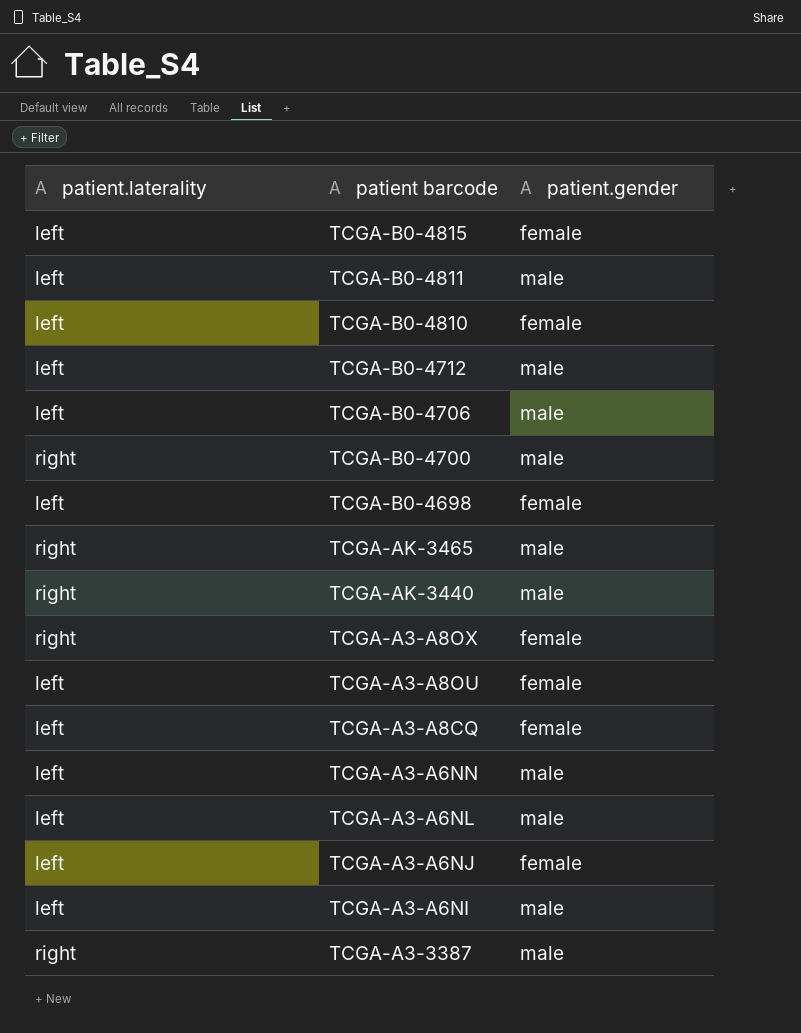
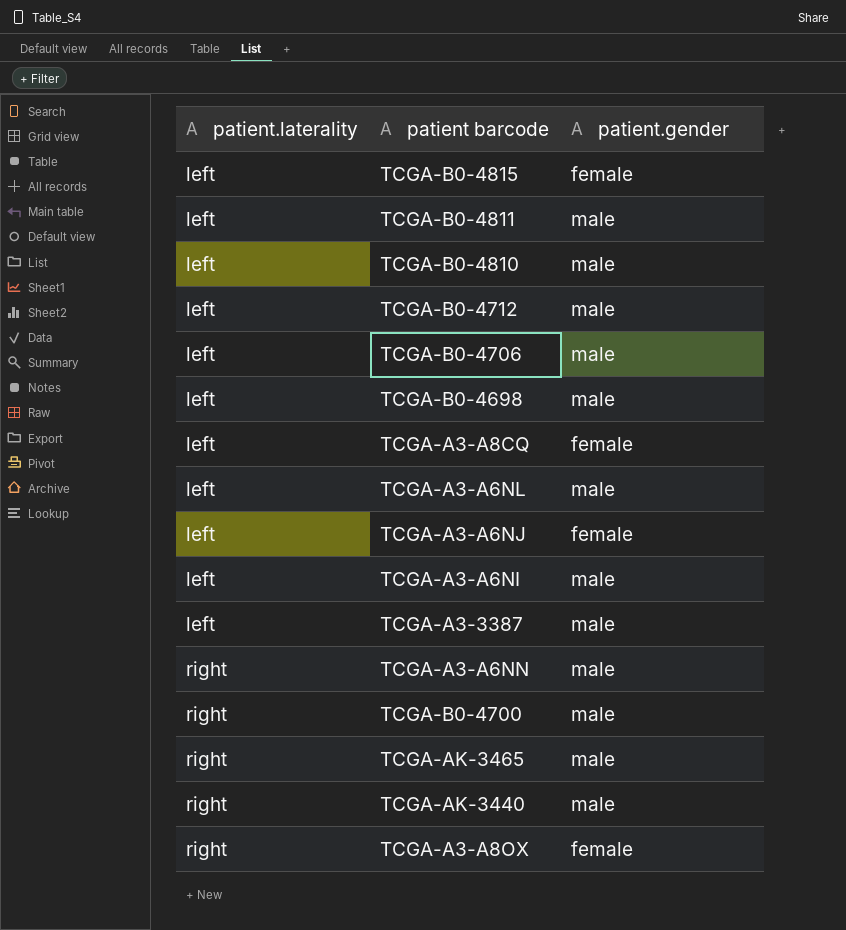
row order: patient barcode descending -> patient.laterality ascending
row TCGA-A3-A8OU: left | female -> none
TCGA-B0-4810 | patient.gender: female -> male
TCGA-B0-4698 | patient.gender: female -> male
TCGA-A3-3387 | patient.laterality: right -> left
TCGA-A3-A6NN | patient.laterality: left -> right

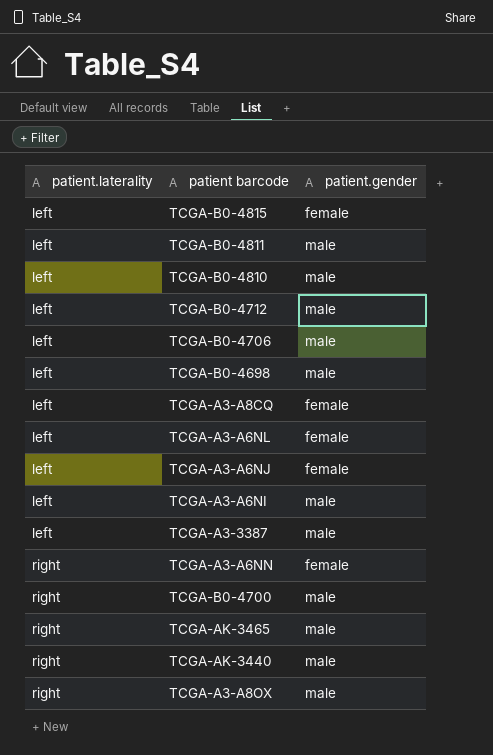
TCGA-A3-A6NL | patient.gender: male -> female
TCGA-A3-A6NN | patient.gender: male -> female
TCGA-A3-A8OX | patient.gender: female -> male

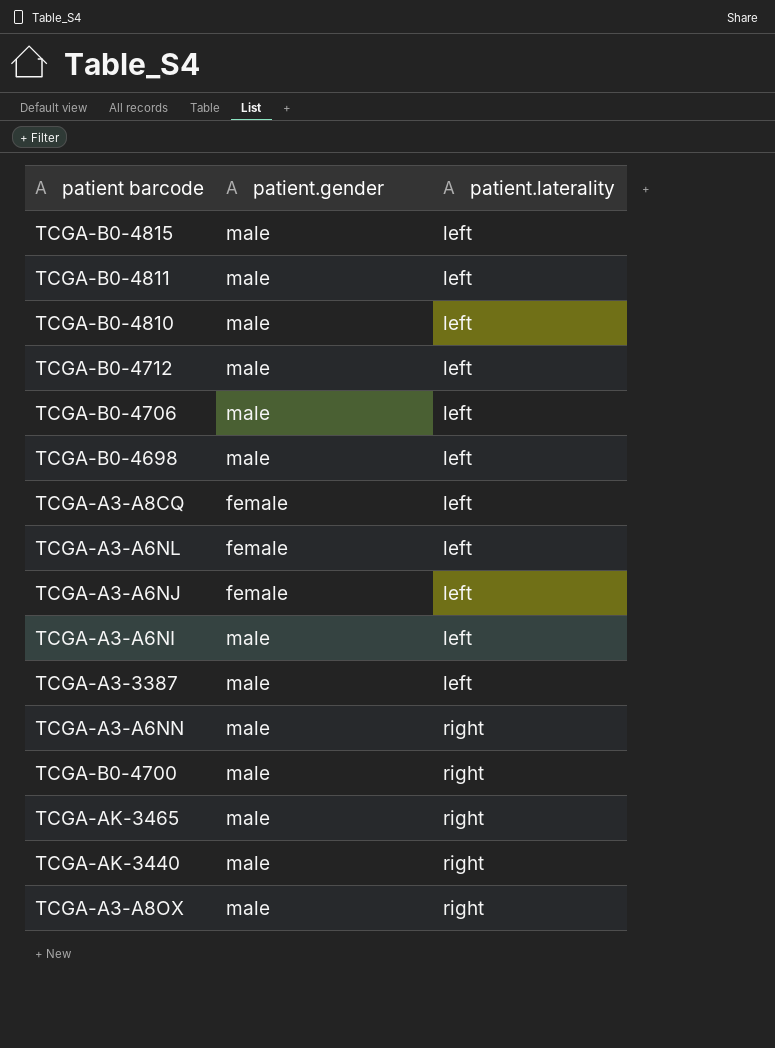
column patient.laterality | position: 1 -> 3
TCGA-B0-4815 | patient.gender: female -> male
TCGA-A3-A6NN | patient.gender: female -> male

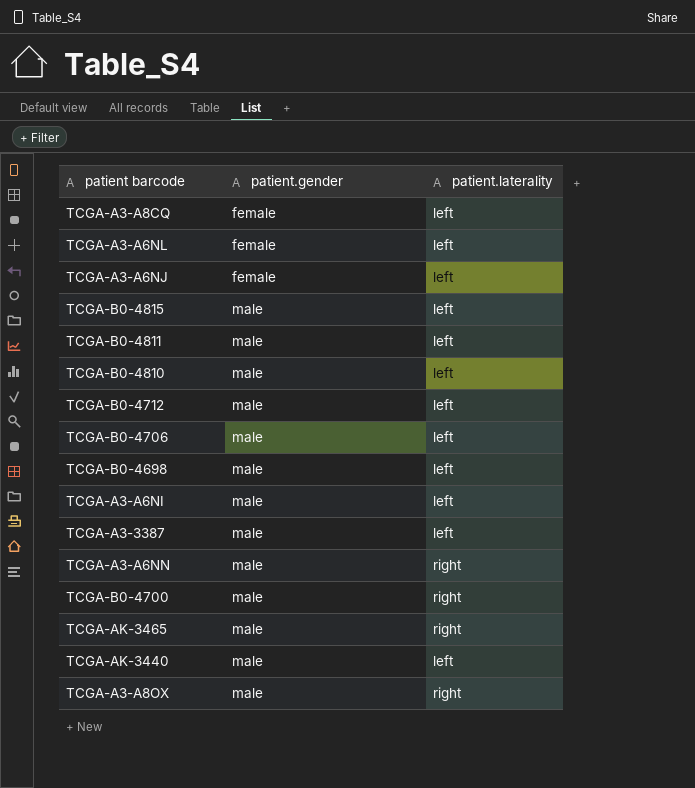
row order: patient.laterality ascending -> patient.gender ascending
TCGA-AK-3440 | patient.laterality: right -> left

